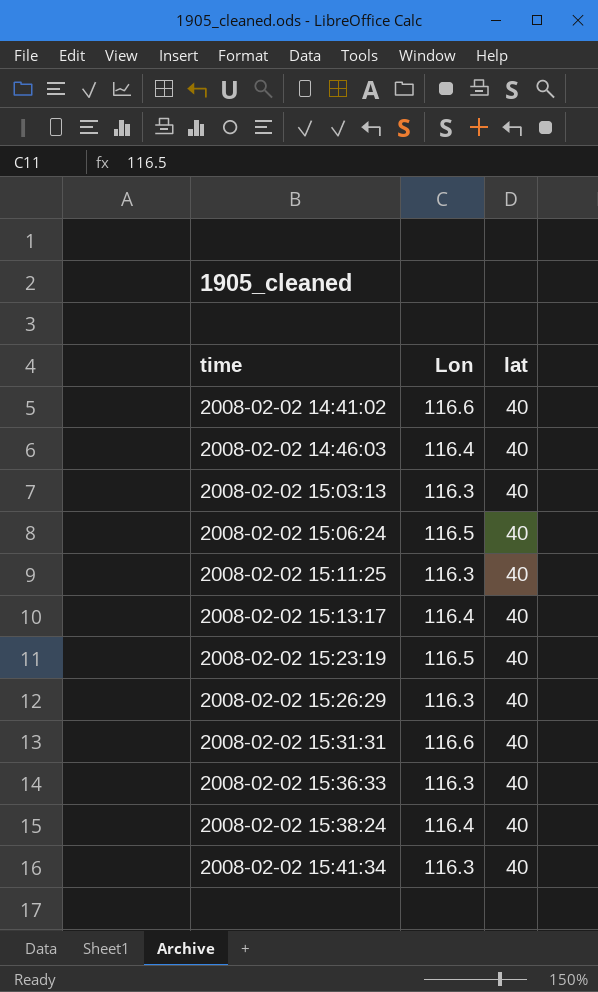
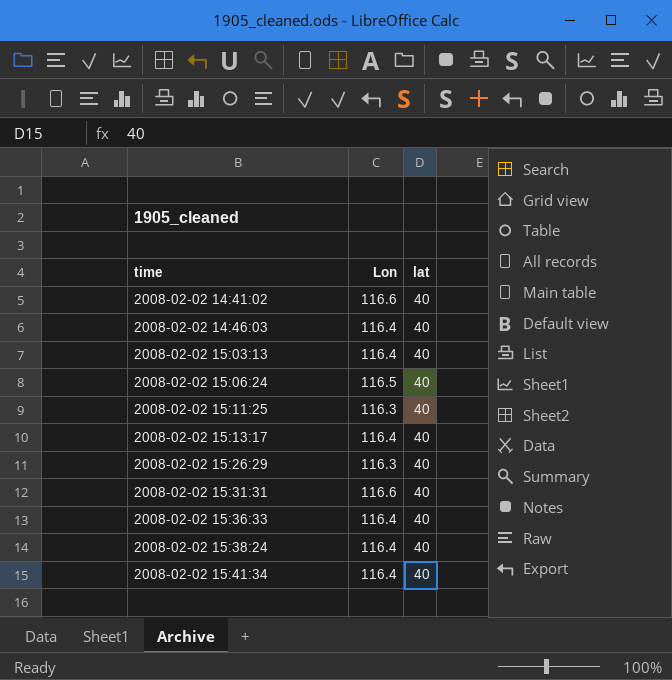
row 2008-02-02 15:23:19: 116.5 | 40 -> none
2008-02-02 15:03:13 | Lon: 116.3 -> 116.4
2008-02-02 15:36:33 | Lon: 116.3 -> 116.4
2008-02-02 15:41:34 | Lon: 116.3 -> 116.4

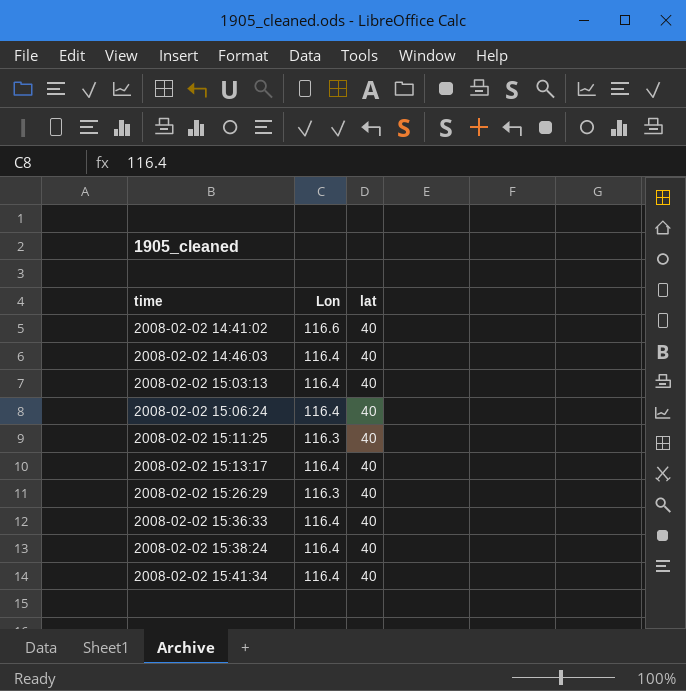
row 2008-02-02 15:31:31: 116.6 | 40 -> none
2008-02-02 15:06:24 | Lon: 116.5 -> 116.4

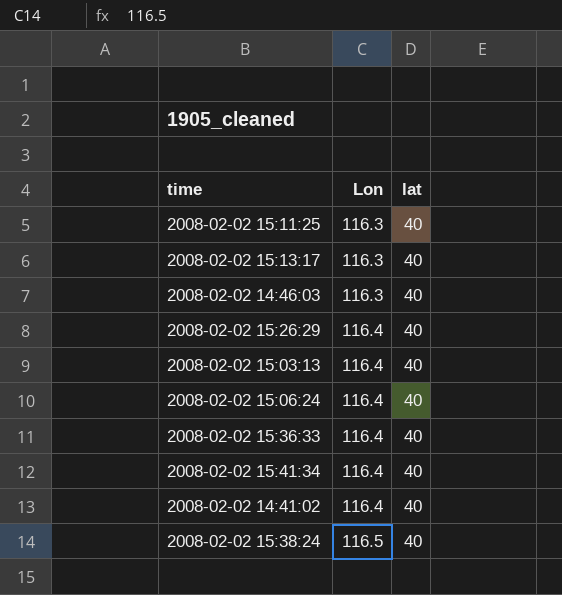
row order: time ascending -> Lon ascending
2008-02-02 15:13:17 | Lon: 116.4 -> 116.3
2008-02-02 14:46:03 | Lon: 116.4 -> 116.3
2008-02-02 15:26:29 | Lon: 116.3 -> 116.4
2008-02-02 14:41:02 | Lon: 116.6 -> 116.4
2008-02-02 15:38:24 | Lon: 116.4 -> 116.5

